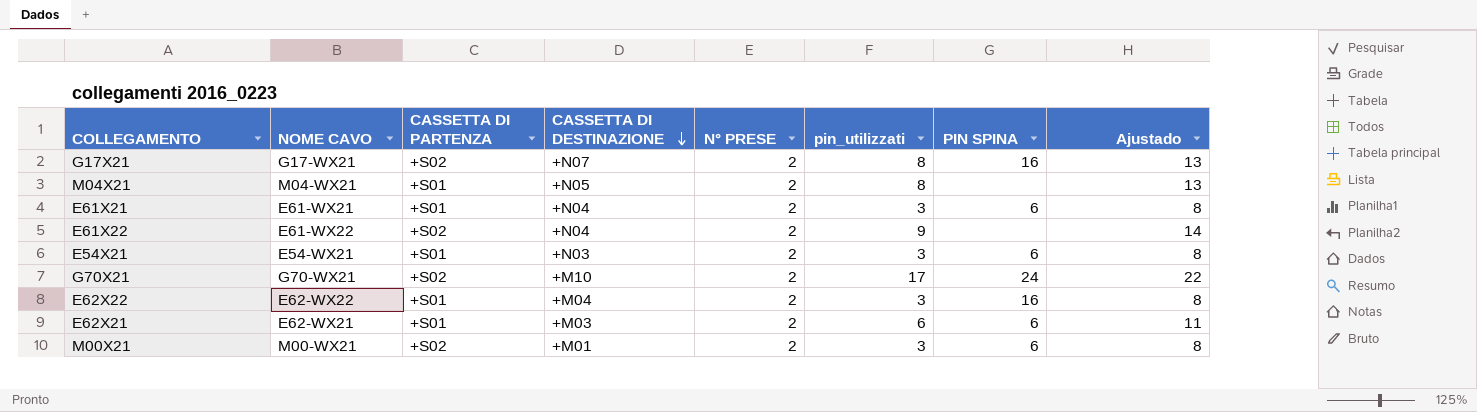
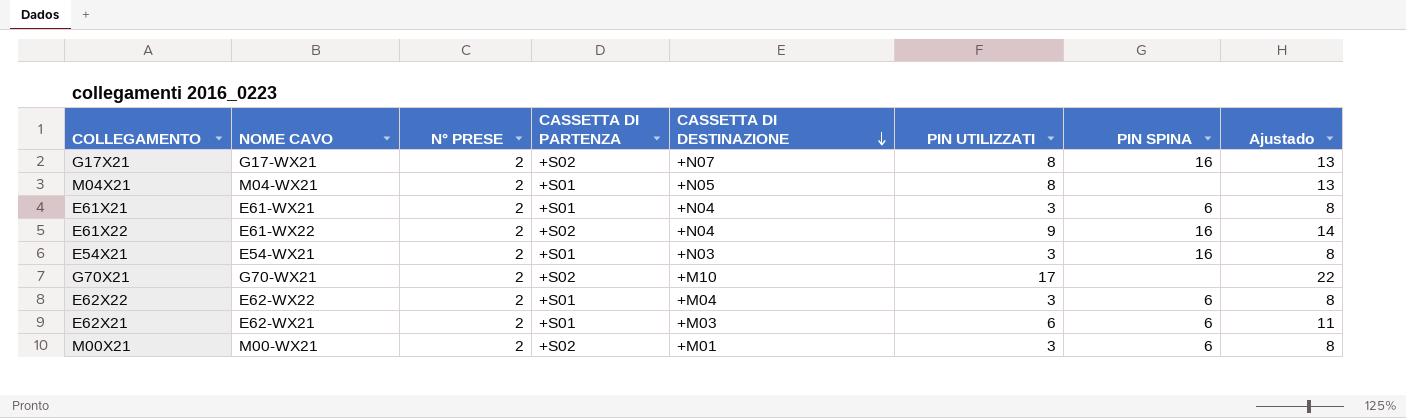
column N° PRESE | position: 5 -> 3
column name: pin_utilizzati -> PIN UTILIZZATI
E61X22 | PIN SPINA: none -> 16
E54X21 | PIN SPINA: 6 -> 16
G70X21 | PIN SPINA: 24 -> none
E62X22 | PIN SPINA: 16 -> 6

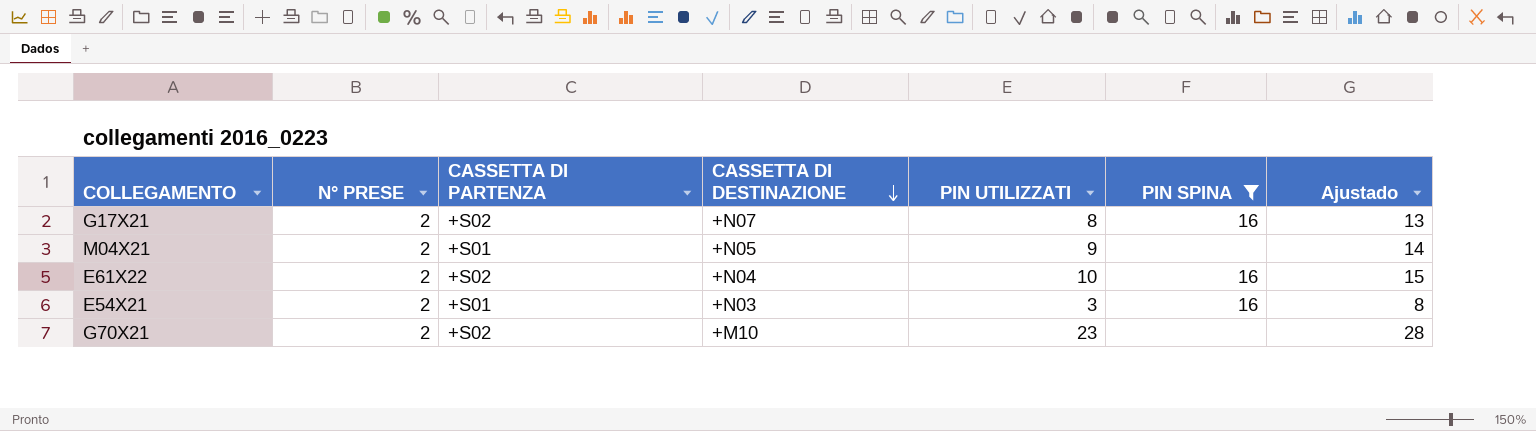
filter: none -> PIN SPINA != 6
column NOME CAVO | position: 2 -> none
M04X21 | PIN UTILIZZATI: 8 -> 9
M04X21 | Ajustado: 13 -> 14
E61X22 | PIN UTILIZZATI: 9 -> 10
E61X22 | Ajustado: 14 -> 15
G70X21 | PIN UTILIZZATI: 17 -> 23
G70X21 | Ajustado: 22 -> 28

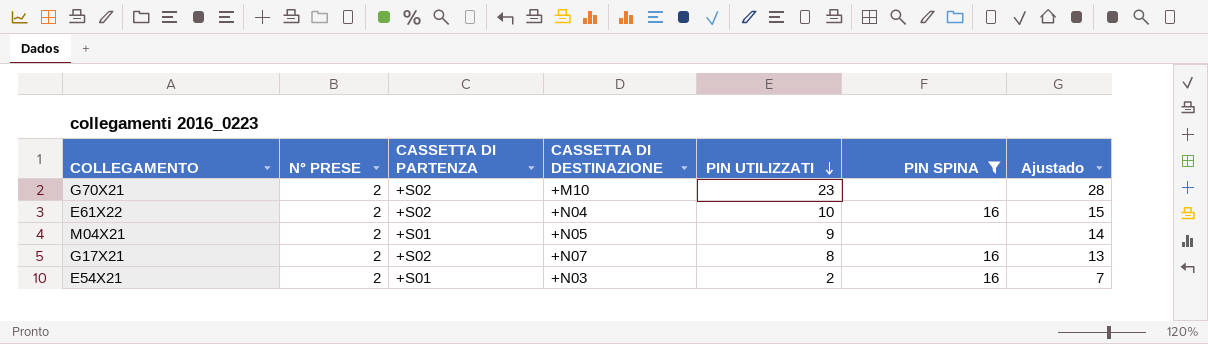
row order: CASSETTA DI DESTINAZIONE descending -> PIN UTILIZZATI descending
E54X21 | PIN UTILIZZATI: 3 -> 2
E54X21 | Ajustado: 8 -> 7

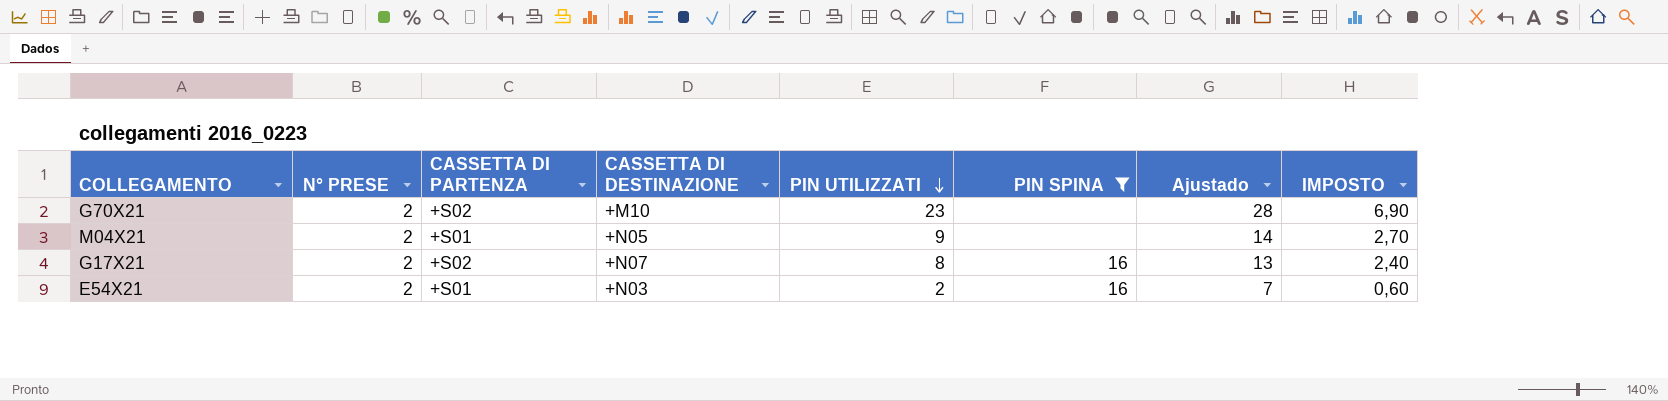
column IMPOSTO | formula: none -> [PIN UTILIZZATI] * 0,3
row E61X22: 2 | +S02 | +N04 | 10 | 16 | 15 -> none

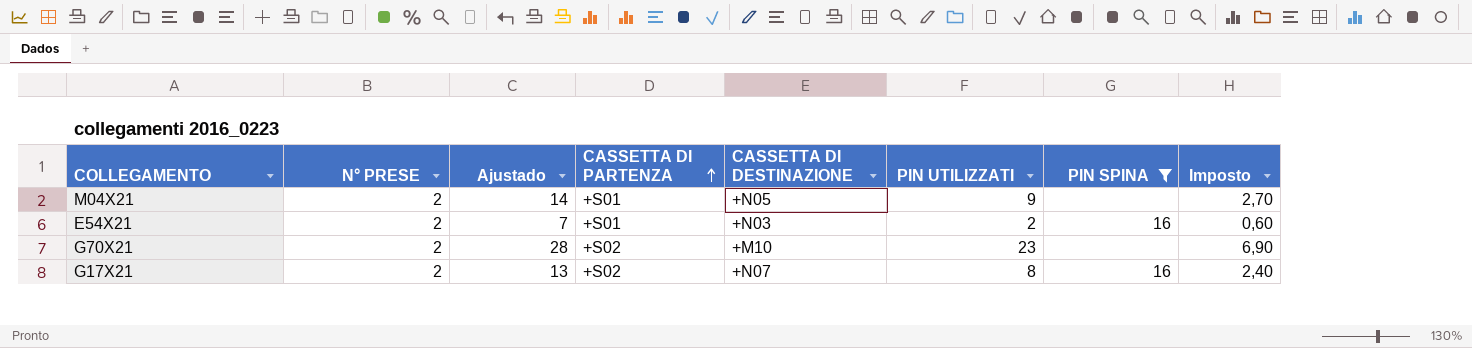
row order: PIN UTILIZZATI descending -> CASSETTA DI PARTENZA ascending
column Ajustado | position: 7 -> 3
column name: IMPOSTO -> Imposto

